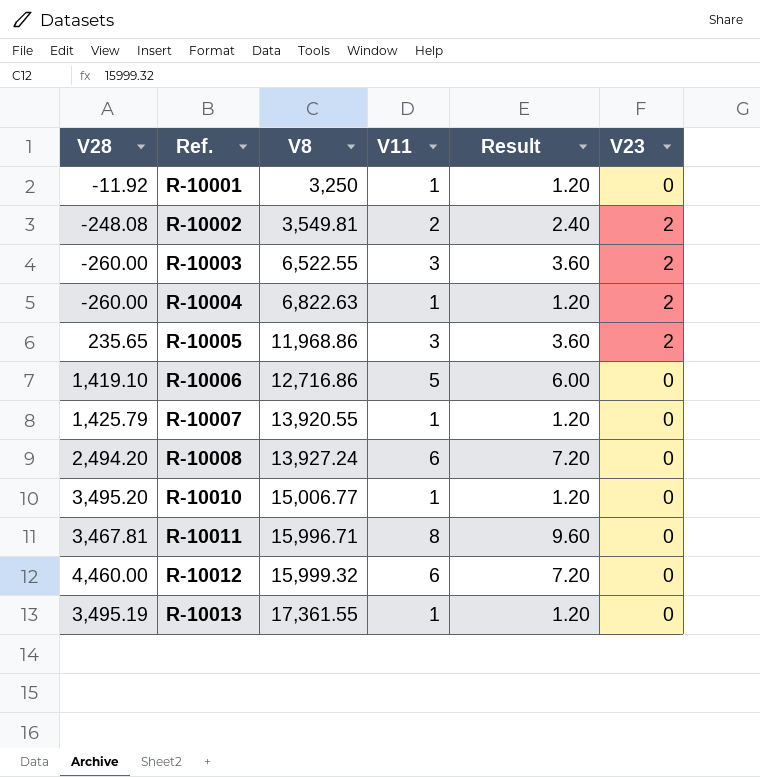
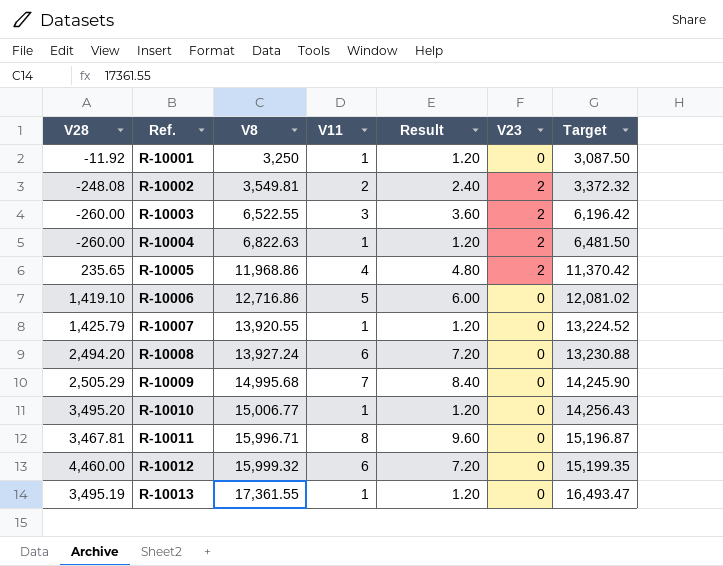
column Target | formula: none -> [V8] * 0.95
R-10005 | V11: 3 -> 4
R-10005 | Result: 3.60 -> 4.80
row R-10009: none -> 2,505.29 | 14,995.68 | 7 | 8.40 | 0 | 14,245.90

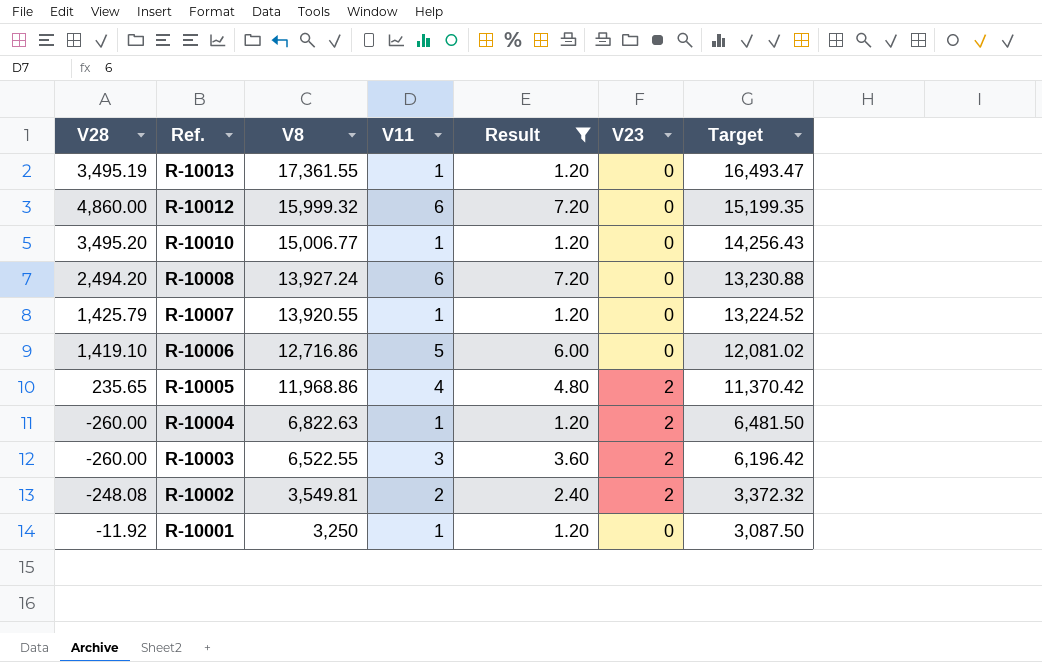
filter: none -> Result <= 7.20
row order: Ref. ascending -> Ref. descending
R-10012 | V28: 4,460.00 -> 4,860.00

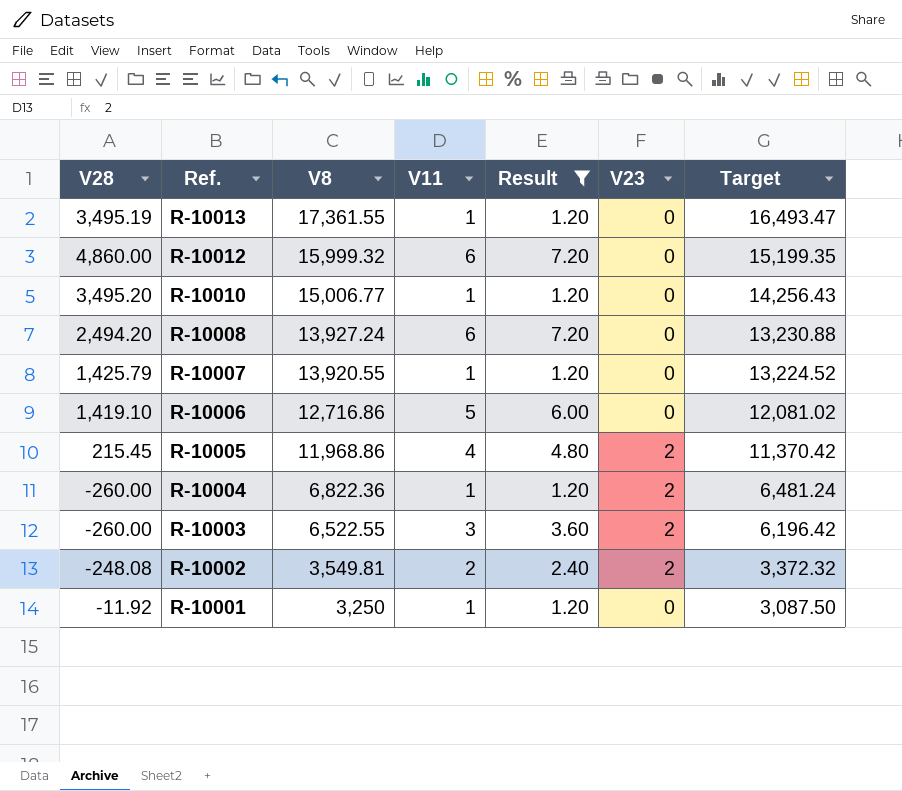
R-10005 | V28: 235.65 -> 215.45
R-10004 | V8: 6,822.63 -> 6,822.36
R-10004 | Target: 6,481.50 -> 6,481.24

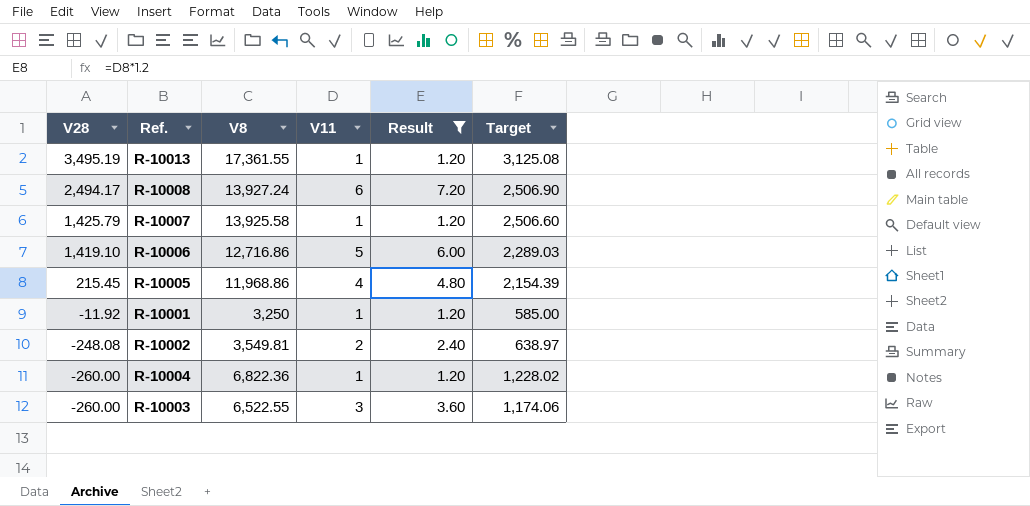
row order: Ref. descending -> V28 descending
column V23 | position: 6 -> none
column Target | formula: [V8] * 0.95 -> [V8] * 0.18
row R-10012: 4,860.00 | 15,999.32 | 6 | 7.20 | 0 | 15,199.35 -> none
row R-10010: 3,495.20 | 15,006.77 | 1 | 1.20 | 0 | 14,256.43 -> none
R-10008 | V28: 2,494.20 -> 2,494.17
R-10007 | V8: 13,920.55 -> 13,925.58

